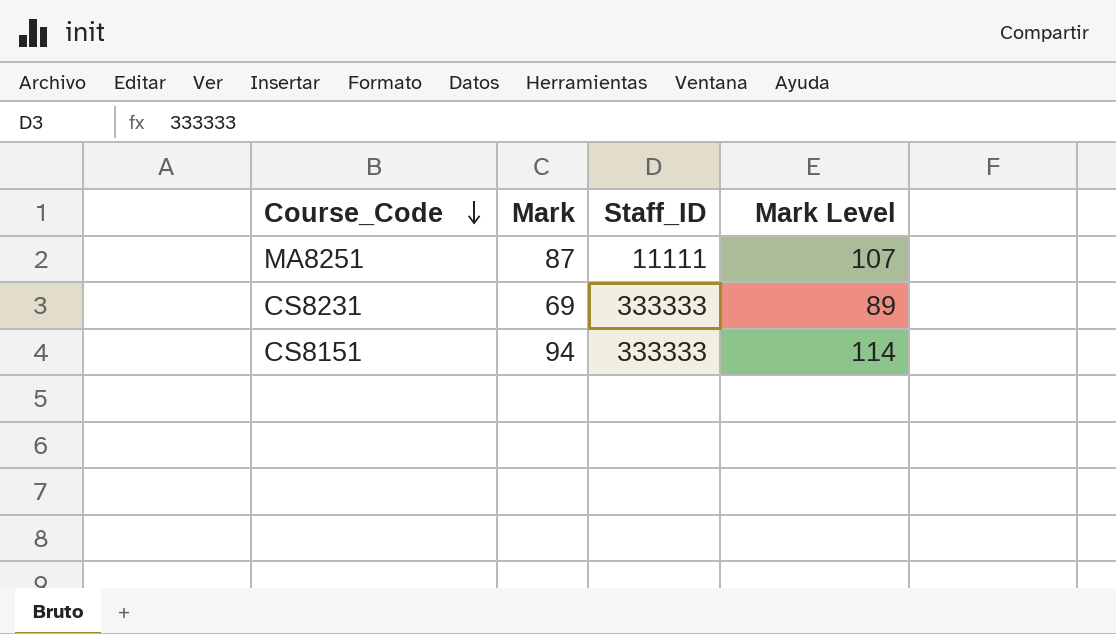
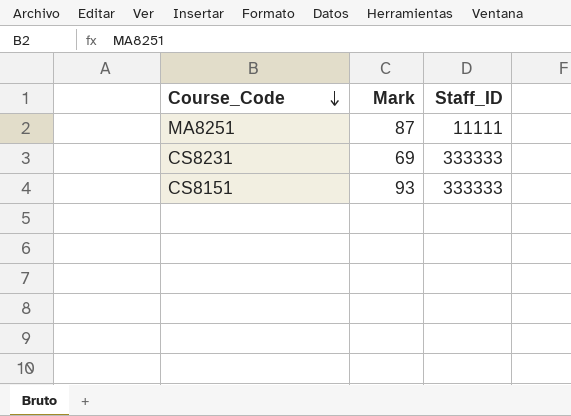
column Mark Level | formula: [Mark] + 20 -> none
CS8151 | Mark: 94 -> 93

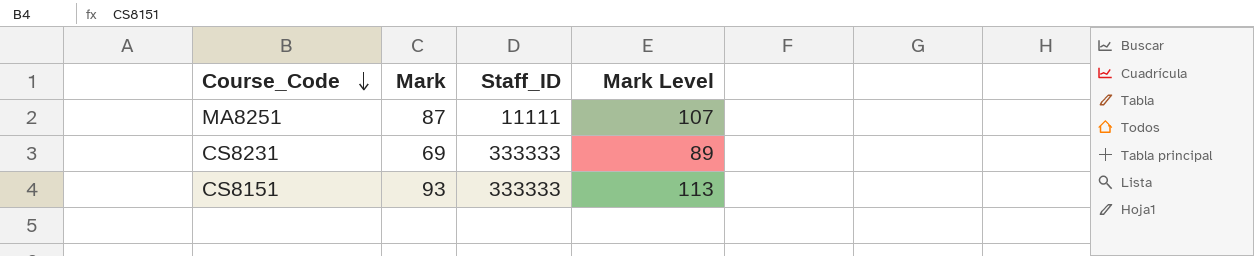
column Mark Level | formula: none -> [Mark] + 20

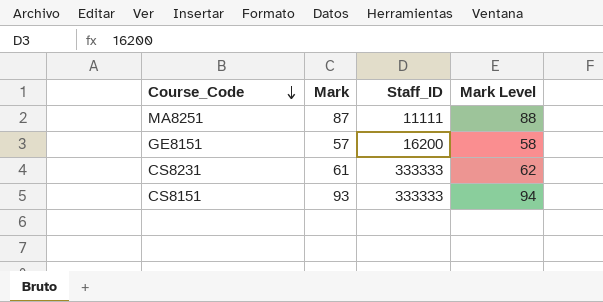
column Mark Level | formula: [Mark] + 20 -> [Mark] + 1
row GE8151: none -> 57 | 16200 | 58
CS8231 | Mark: 69 -> 61

